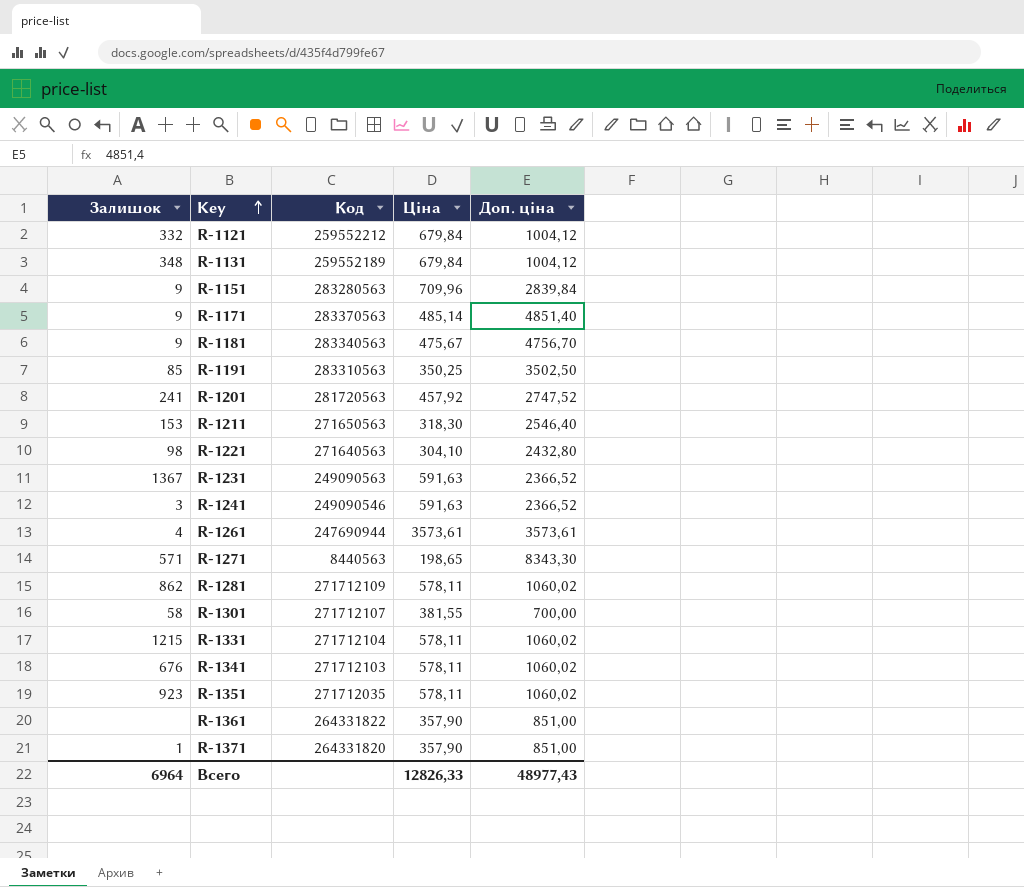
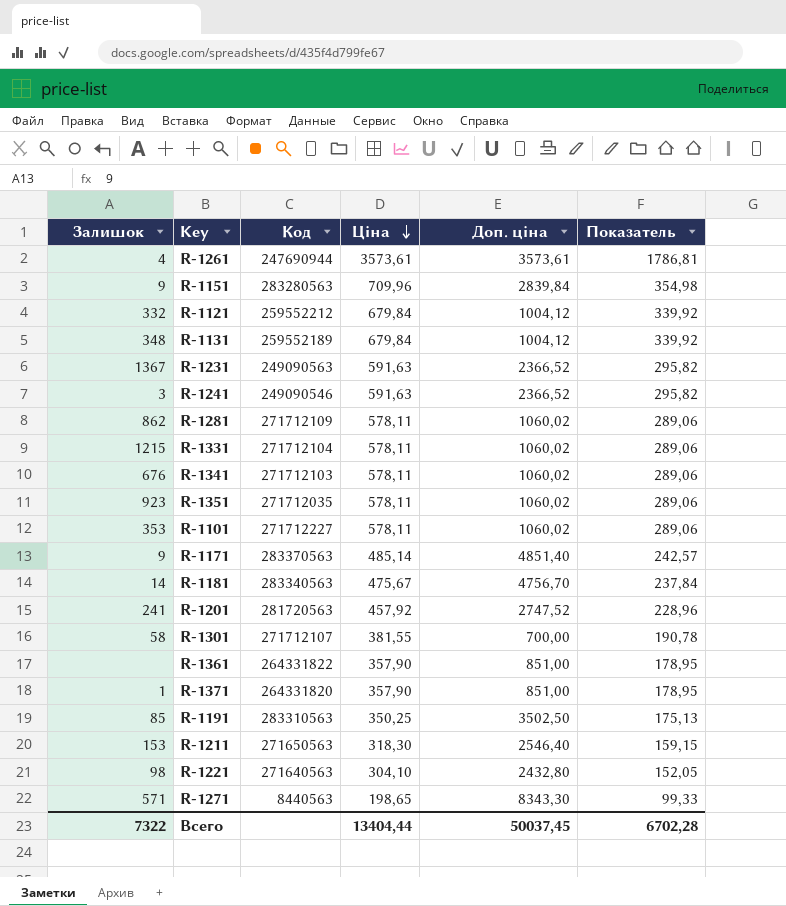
row order: Key ascending -> Ціна descending
column Показатель | formula: none -> [Ціна] * 0,5
row R-1101: none -> 353 | 271712227 | 578,11 | 1060,02 | 289,06
R-1181 | Залишок: 9 -> 14
Всего | Залишок: 6964 -> 7322
Всего | Ціна: 12826,33 -> 13404,44
Всего | Доп. ціна: 48977,43 -> 50037,45

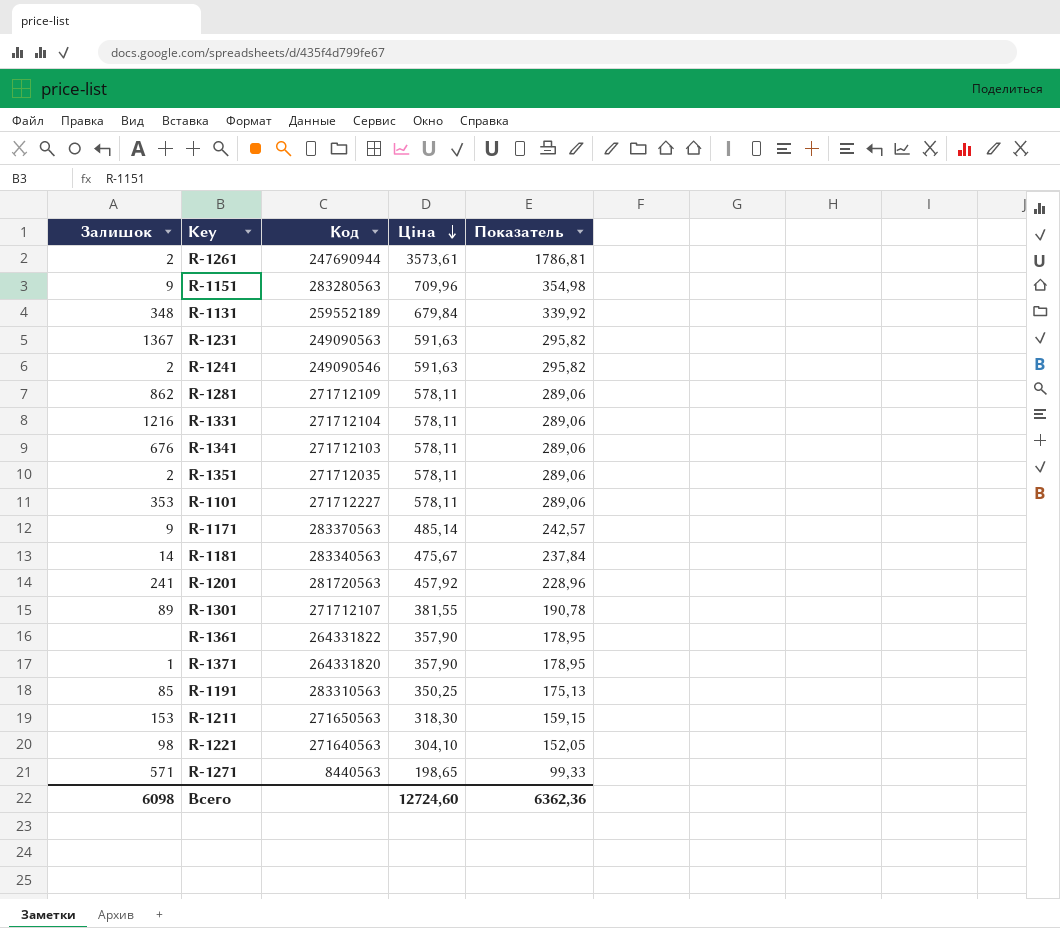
column Доп. ціна | position: 5 -> none
row R-1121: 332 | 259552212 | 679,84 | 1004,12 | 339,92 -> none
R-1261 | Залишок: 4 -> 2
R-1241 | Залишок: 3 -> 2
R-1331 | Залишок: 1215 -> 1216
R-1351 | Залишок: 923 -> 2
R-1301 | Залишок: 58 -> 89
Всего | Залишок: 7322 -> 6098
Всего | Ціна: 13404,44 -> 12724,60
Всего | Показатель: 6702,28 -> 6362,36

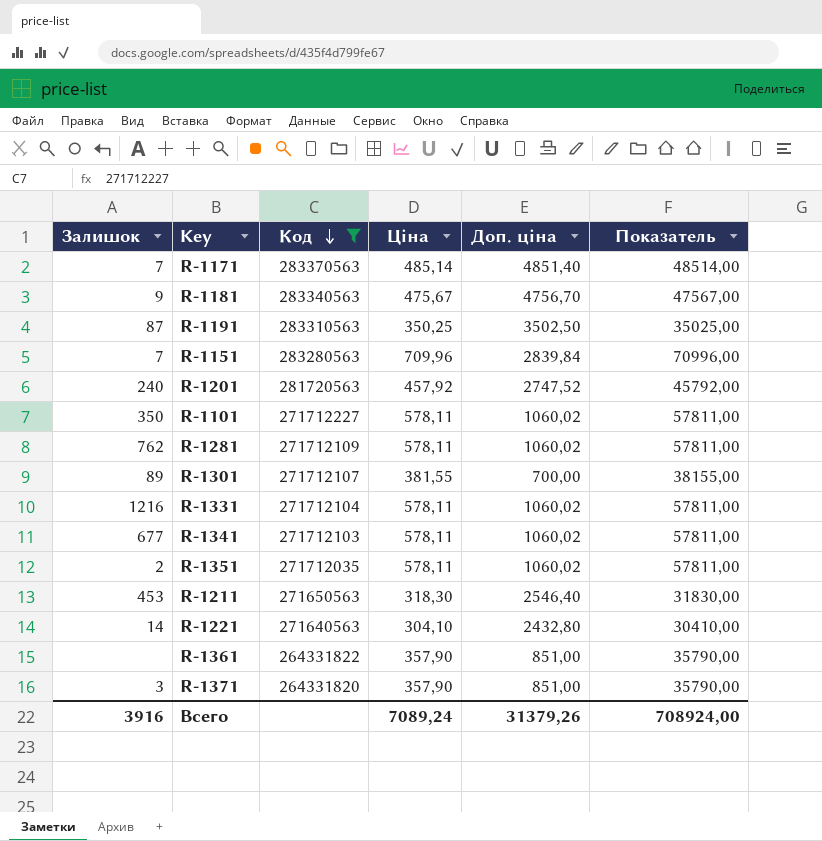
filter: none -> Код >= 264331820
row order: Ціна descending -> Код descending
column Доп. ціна | position: none -> 5
column Показатель | formula: [Ціна] * 0,5 -> [Ціна] * 100
R-1171 | Залишок: 9 -> 7
R-1181 | Залишок: 14 -> 9
R-1191 | Залишок: 85 -> 87
R-1151 | Залишок: 9 -> 7
R-1201 | Залишок: 241 -> 240
R-1101 | Залишок: 353 -> 350
R-1281 | Залишок: 862 -> 762
R-1341 | Залишок: 676 -> 677
R-1211 | Залишок: 153 -> 453
R-1221 | Залишок: 98 -> 14
R-1371 | Залишок: 1 -> 3
Всего | Залишок: 6098 -> 3916
Всего | Ціна: 12724,60 -> 7089,24
Всего | Показатель: 6362,36 -> 708924,00

